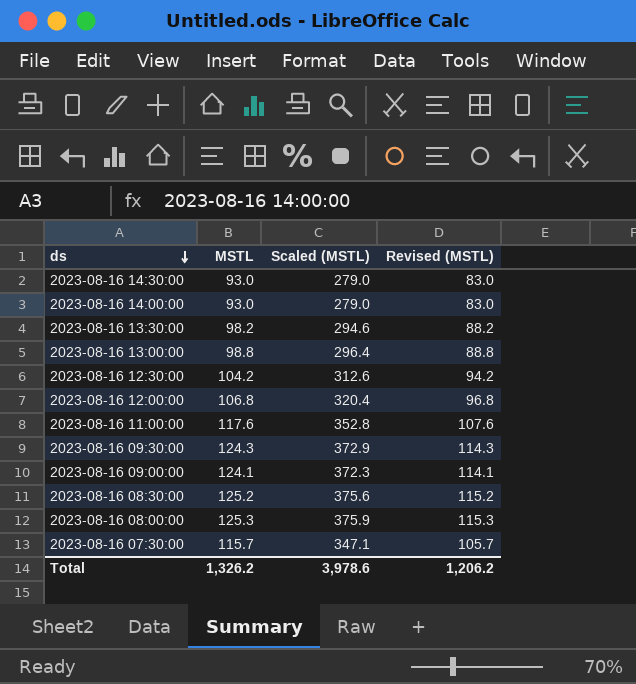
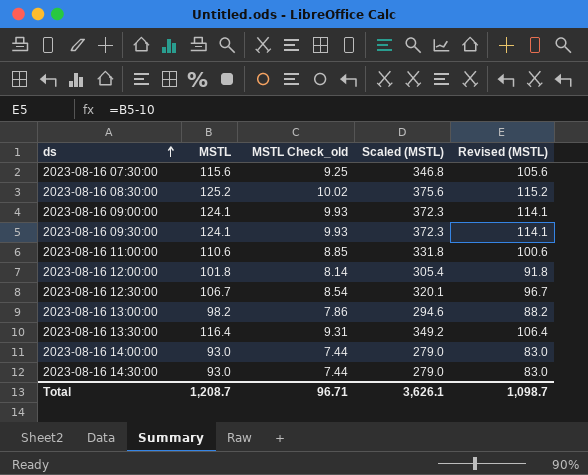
row order: ds descending -> ds ascending
column MSTL Check_old | formula: none -> [MSTL] * 0.08
row 2023-08-16 08:00:00: 125.3 | 375.9 | 115.3 -> none
2023-08-16 07:30:00 | MSTL: 115.7 -> 115.6
2023-08-16 07:30:00 | Scaled (MSTL): 347.1 -> 346.8
2023-08-16 07:30:00 | Revised (MSTL): 105.7 -> 105.6
2023-08-16 09:30:00 | MSTL: 124.3 -> 124.1
2023-08-16 09:30:00 | Scaled (MSTL): 372.9 -> 372.3
2023-08-16 09:30:00 | Revised (MSTL): 114.3 -> 114.1
2023-08-16 11:00:00 | MSTL: 117.6 -> 110.6
2023-08-16 11:00:00 | Scaled (MSTL): 352.8 -> 331.8
2023-08-16 11:00:00 | Revised (MSTL): 107.6 -> 100.6
2023-08-16 12:00:00 | MSTL: 106.8 -> 101.8
2023-08-16 12:00:00 | Scaled (MSTL): 320.4 -> 305.4
2023-08-16 12:00:00 | Revised (MSTL): 96.8 -> 91.8
2023-08-16 12:30:00 | MSTL: 104.2 -> 106.7
2023-08-16 12:30:00 | Scaled (MSTL): 312.6 -> 320.1
2023-08-16 12:30:00 | Revised (MSTL): 94.2 -> 96.7
2023-08-16 13:00:00 | MSTL: 98.8 -> 98.2
2023-08-16 13:00:00 | Scaled (MSTL): 296.4 -> 294.6
2023-08-16 13:00:00 | Revised (MSTL): 88.8 -> 88.2
2023-08-16 13:30:00 | MSTL: 98.2 -> 116.4
2023-08-16 13:30:00 | Scaled (MSTL): 294.6 -> 349.2
2023-08-16 13:30:00 | Revised (MSTL): 88.2 -> 106.4
Total | MSTL: 1,326.2 -> 1,208.7
Total | Scaled (MSTL): 3,978.6 -> 3,626.1
Total | Revised (MSTL): 1,206.2 -> 1,098.7

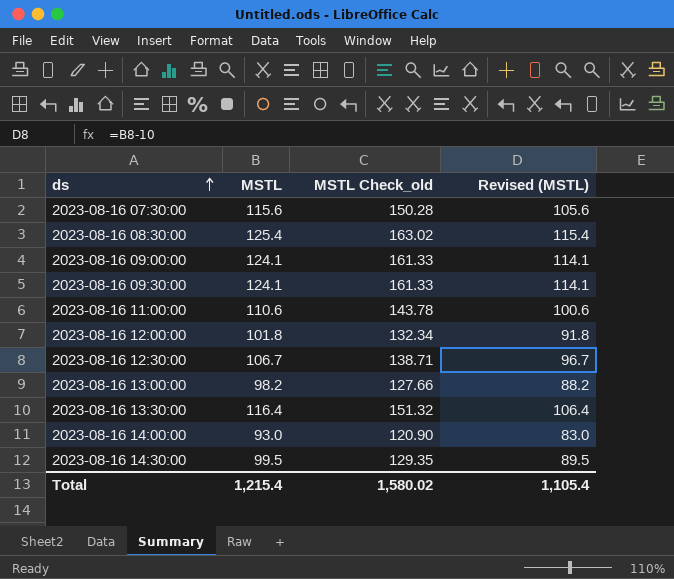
column Scaled (MSTL) | formula: [MSTL] * 3 -> none
column MSTL Check_old | formula: [MSTL] * 0.08 -> [MSTL] * 1.3
2023-08-16 08:30:00 | MSTL: 125.2 -> 125.4
2023-08-16 08:30:00 | Revised (MSTL): 115.2 -> 115.4
2023-08-16 14:30:00 | MSTL: 93.0 -> 99.5
2023-08-16 14:30:00 | Revised (MSTL): 83.0 -> 89.5
Total | MSTL: 1,208.7 -> 1,215.4
Total | MSTL Check_old: 96.71 -> 1,580.02
Total | Revised (MSTL): 1,098.7 -> 1,105.4

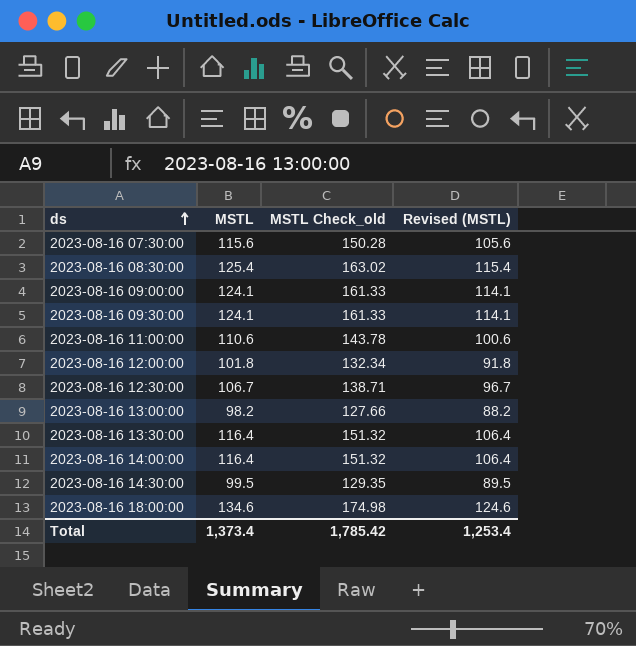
2023-08-16 14:00:00 | MSTL: 93.0 -> 116.4
2023-08-16 14:00:00 | MSTL Check_old: 120.90 -> 151.32
2023-08-16 14:00:00 | Revised (MSTL): 83.0 -> 106.4
row 2023-08-16 18:00:00: none -> 134.6 | 174.98 | 124.6
Total | MSTL: 1,215.4 -> 1,373.4
Total | MSTL Check_old: 1,580.02 -> 1,785.42
Total | Revised (MSTL): 1,105.4 -> 1,253.4

